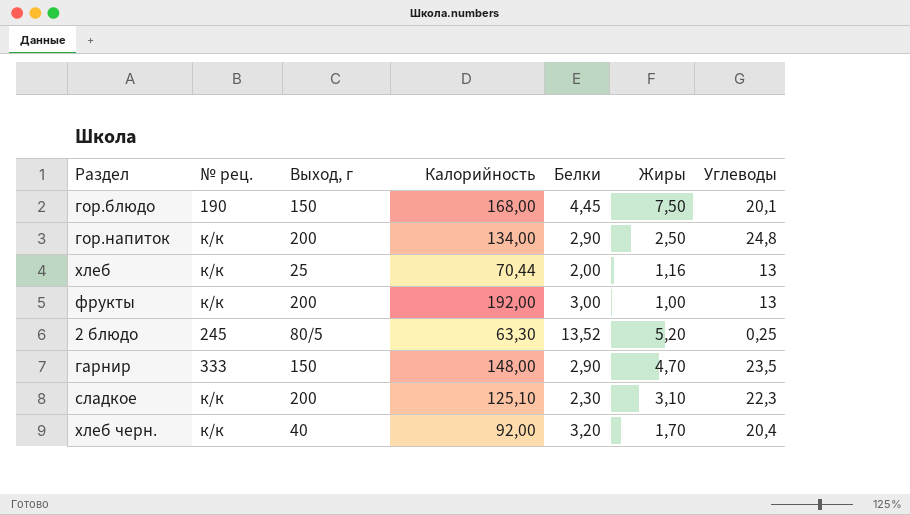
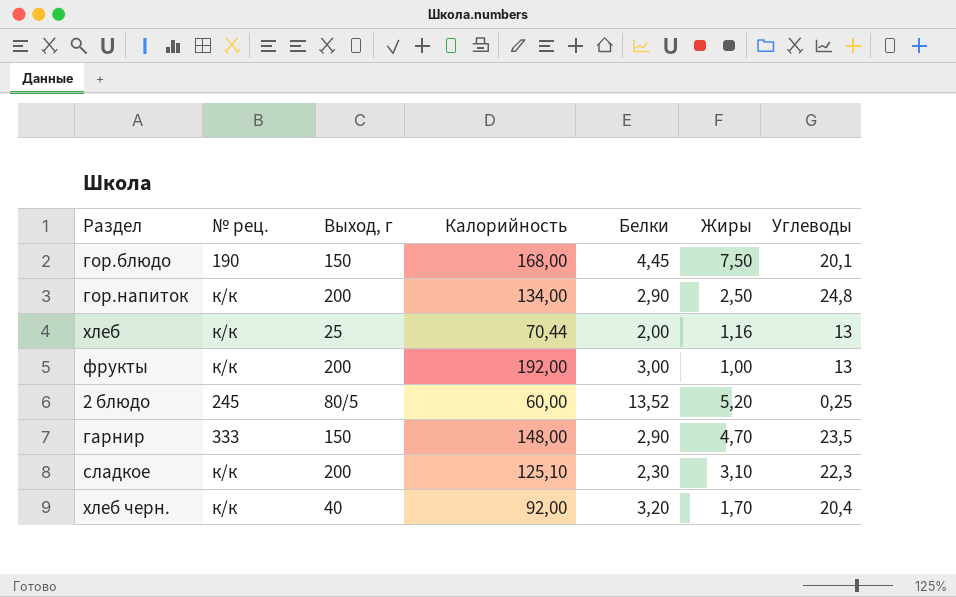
2 блюдо | Калорийность: 63,30 -> 60,00

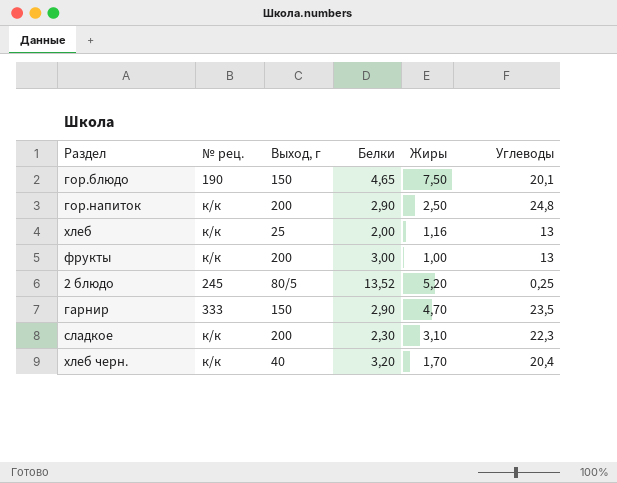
column Калорийность | position: 4 -> none
гор.блюдо | Белки: 4,45 -> 4,65

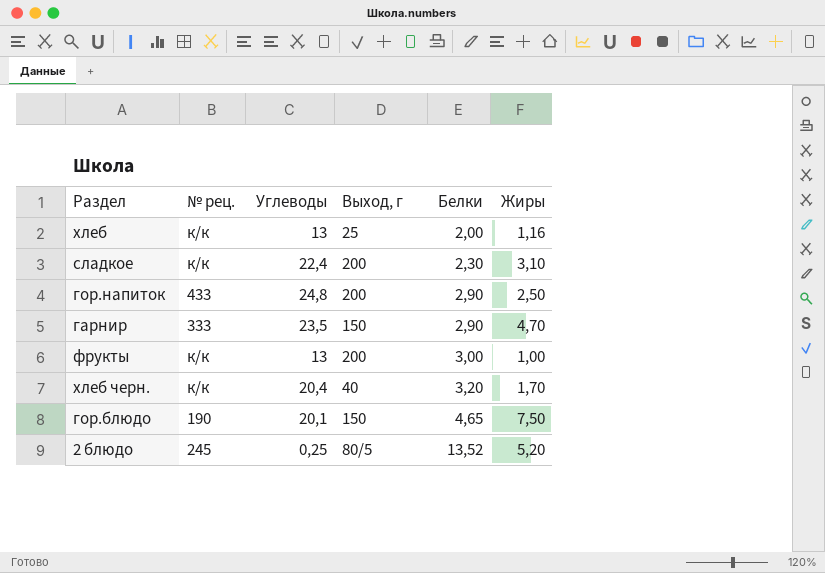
row order: none -> Белки ascending
column Углеводы | position: 6 -> 3
сладкое | Углеводы: 22,3 -> 22,4
гор.напиток | № рец.: к/к -> 433

